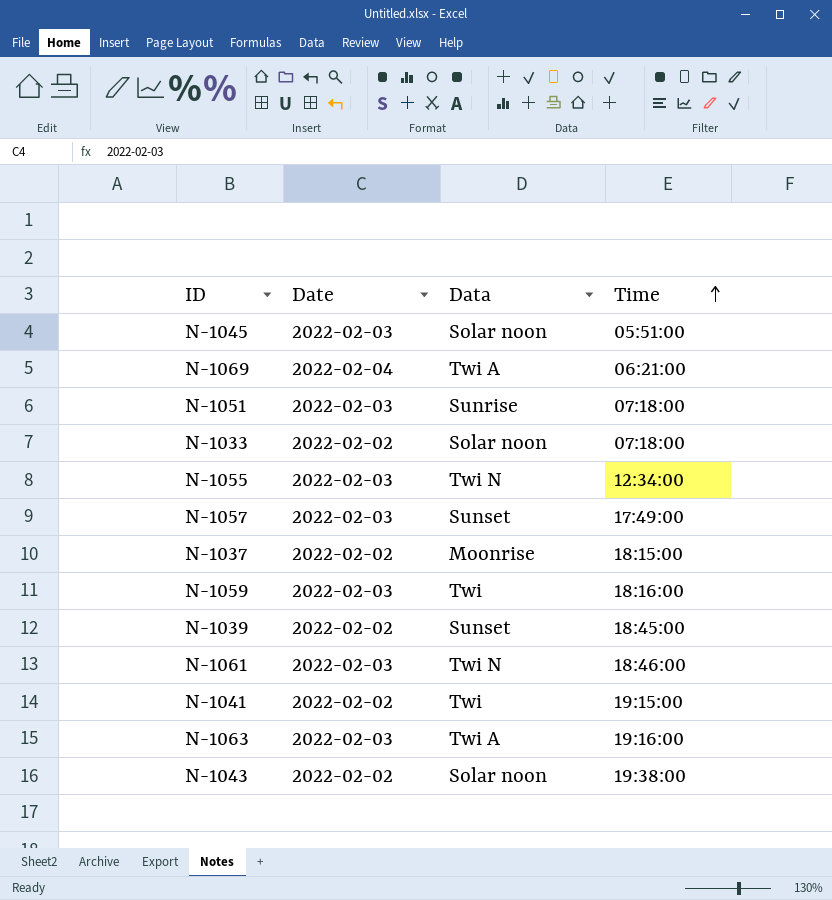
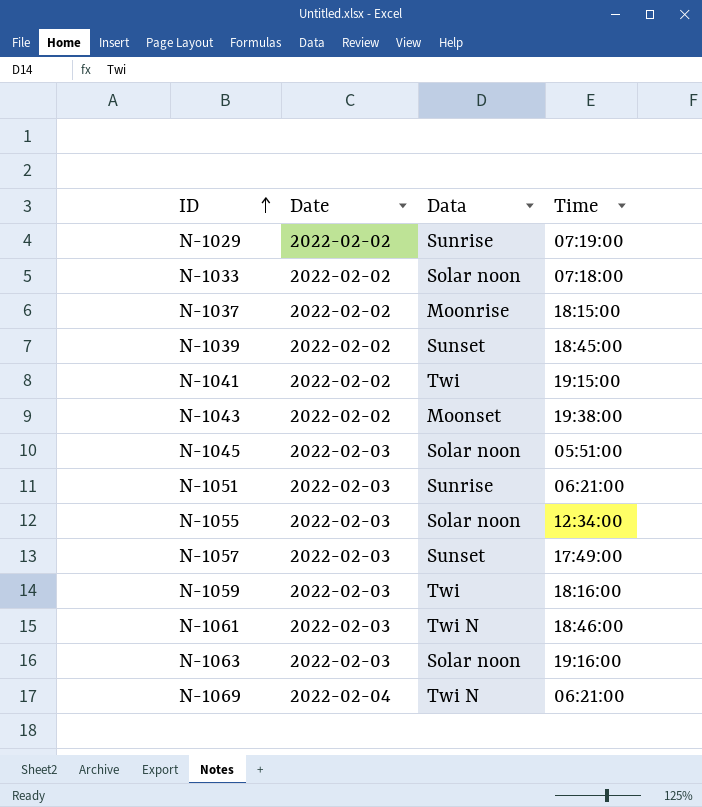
row order: Time ascending -> ID ascending
row N-1029: none -> 2022-02-02 | Sunrise | 07:19:00
N-1043 | Data: Solar noon -> Moonset
N-1051 | Time: 07:18:00 -> 06:21:00
N-1055 | Data: Twi N -> Solar noon
N-1063 | Data: Twi A -> Solar noon
N-1069 | Data: Twi A -> Twi N

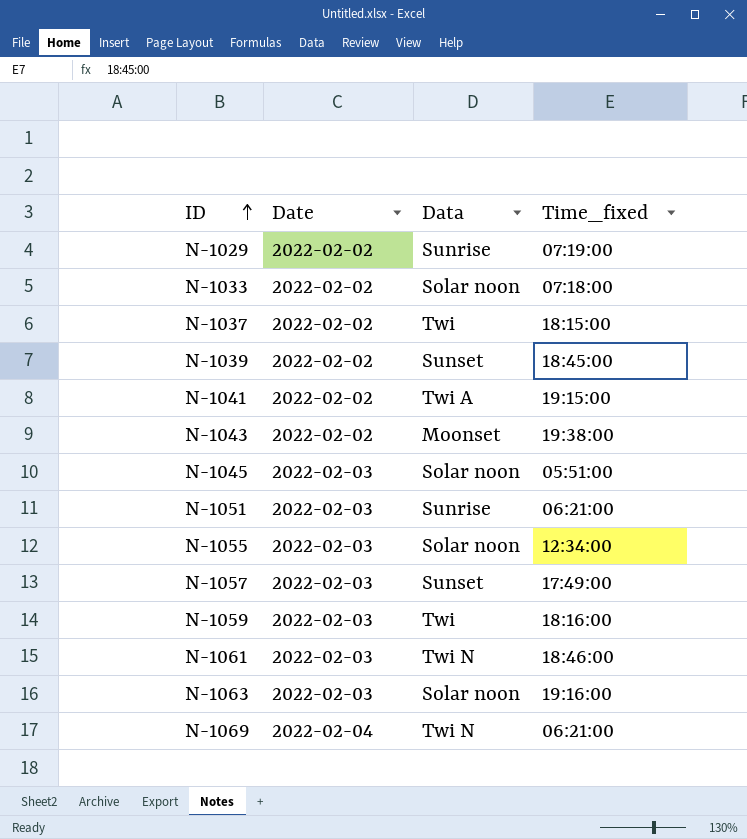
column name: Time -> Time_fixed
N-1037 | Data: Moonrise -> Twi
N-1041 | Data: Twi -> Twi A

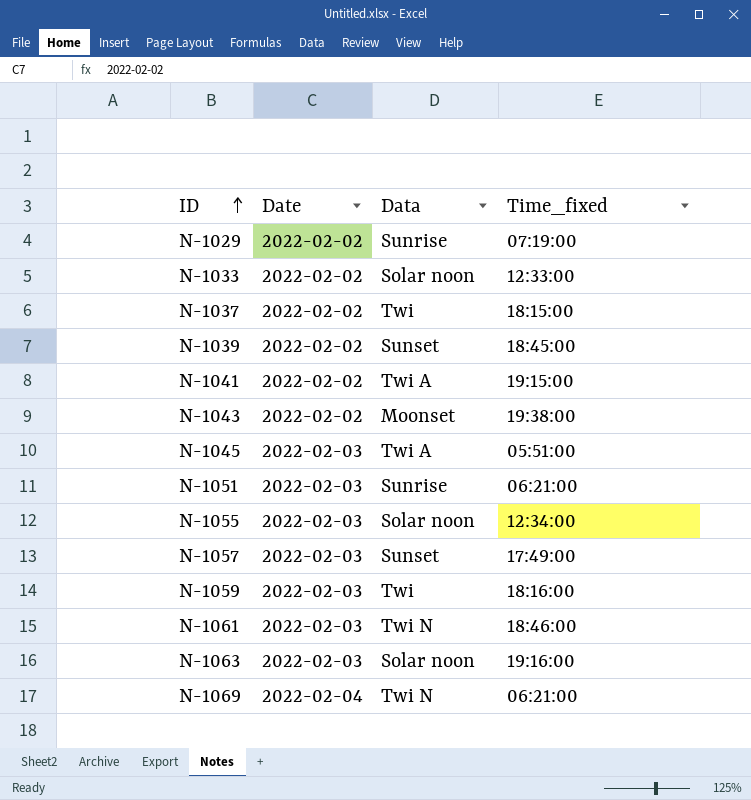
N-1033 | Time_fixed: 07:18:00 -> 12:33:00
N-1045 | Data: Solar noon -> Twi A

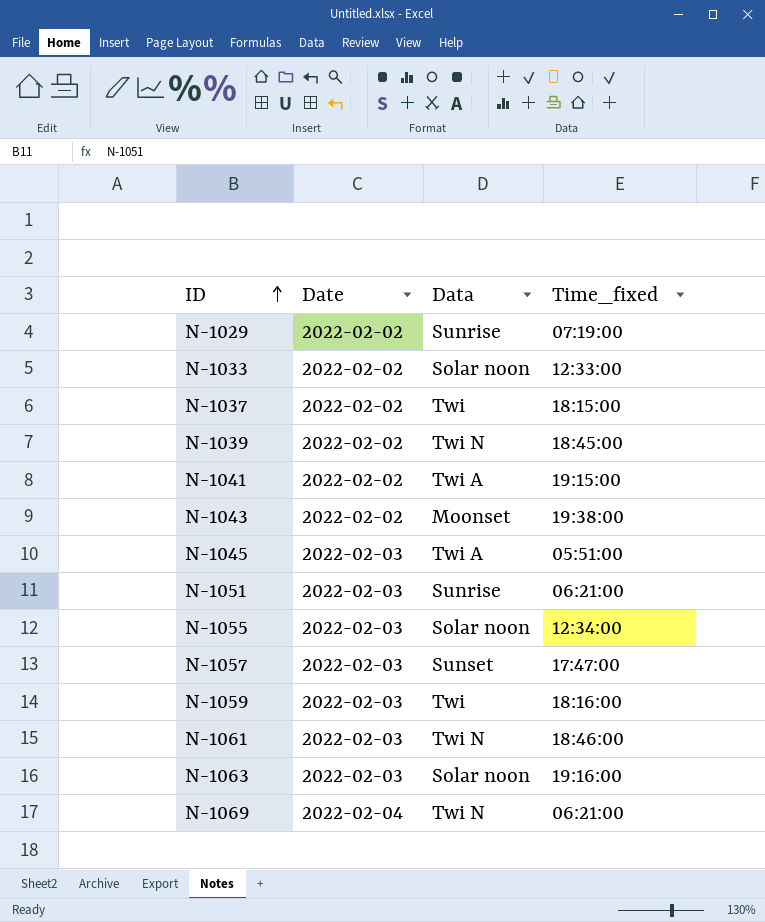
N-1039 | Data: Sunset -> Twi N
N-1057 | Time_fixed: 17:49:00 -> 17:47:00

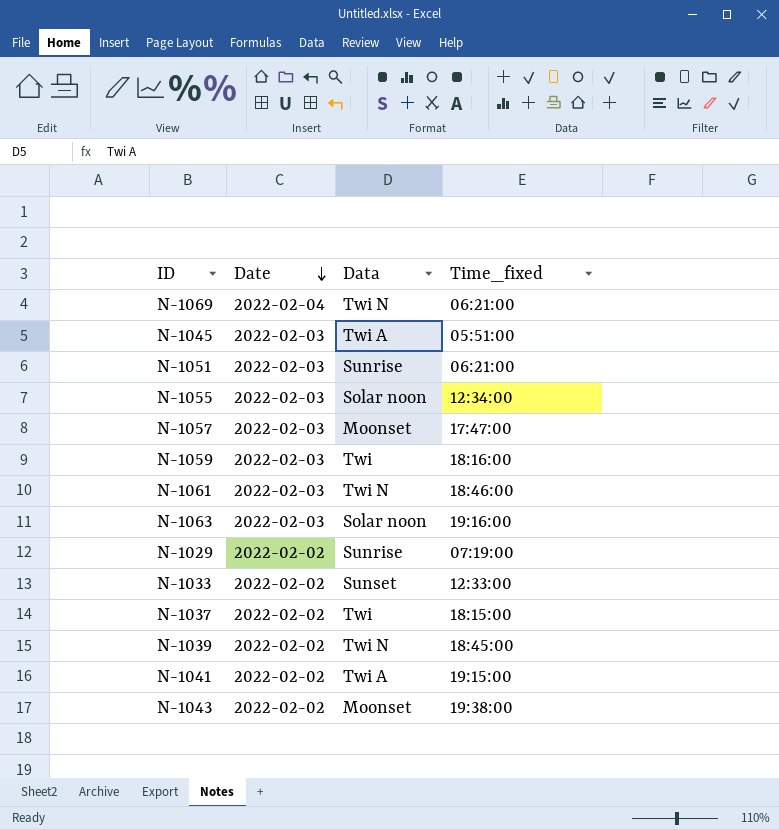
row order: ID ascending -> Date descending
N-1057 | Data: Sunset -> Moonset
N-1033 | Data: Solar noon -> Sunset

